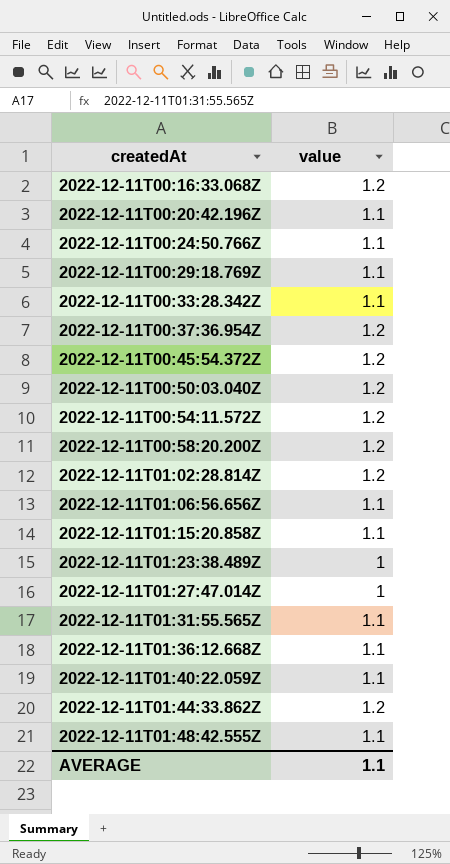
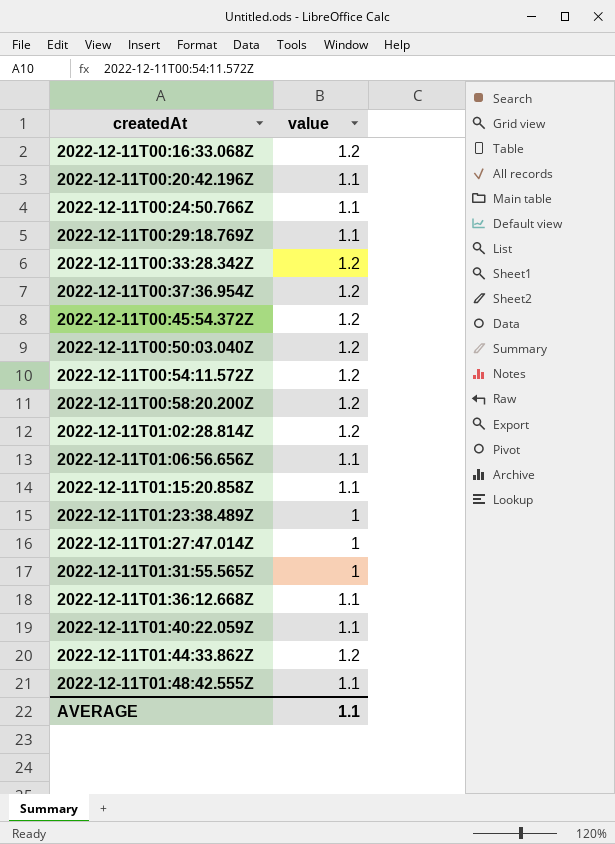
2022-12-11T00:33:28.342Z | value: 1.1 -> 1.2
2022-12-11T01:31:55.565Z | value: 1.1 -> 1

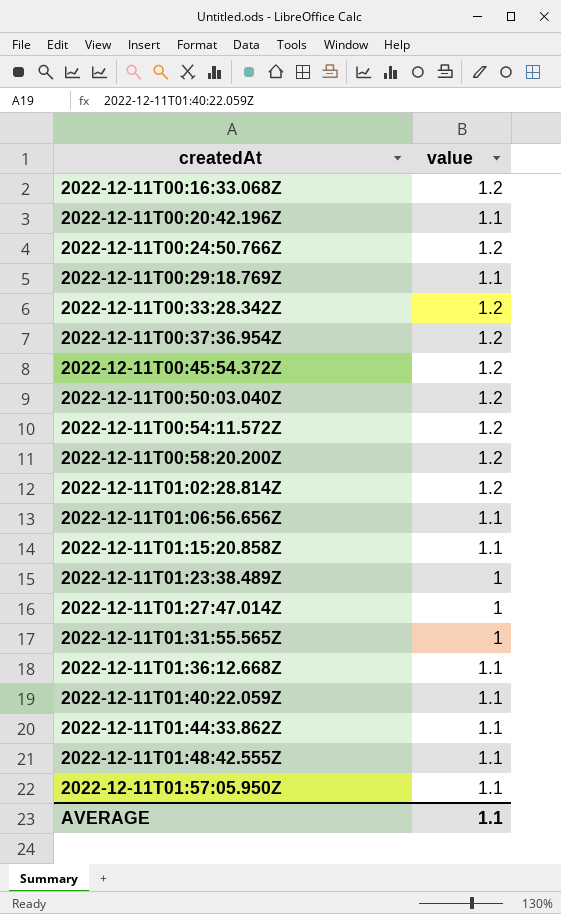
2022-12-11T00:24:50.766Z | value: 1.1 -> 1.2
2022-12-11T01:44:33.862Z | value: 1.2 -> 1.1
row 2022-12-11T01:57:05.950Z: none -> 1.1

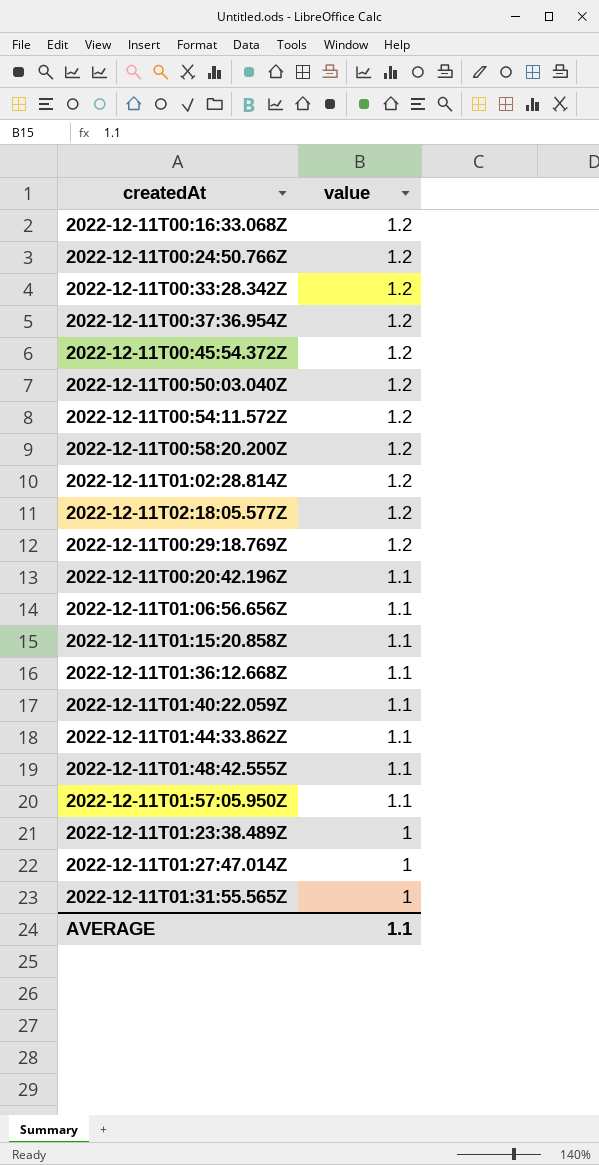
row order: createdAt ascending -> value descending
row 2022-12-11T02:18:05.577Z: none -> 1.2
2022-12-11T00:29:18.769Z | value: 1.1 -> 1.2

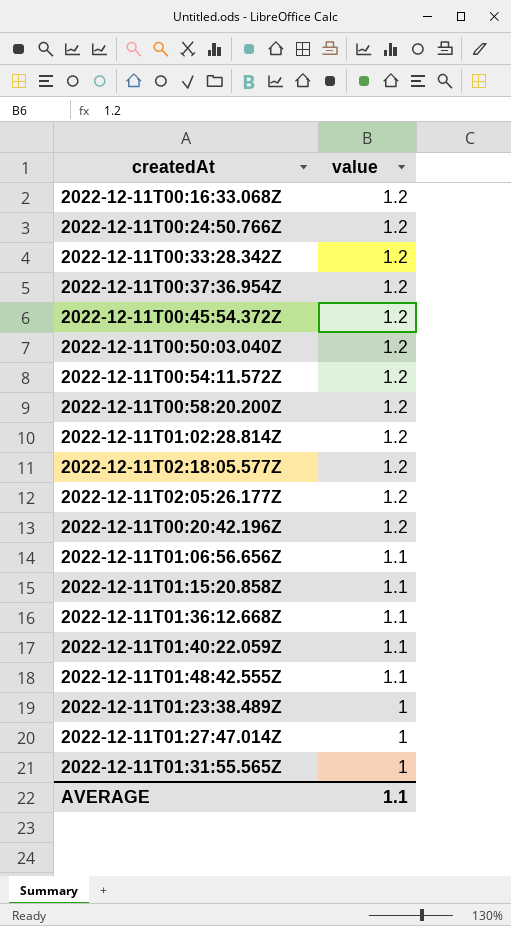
row 2022-12-11T00:29:18.769Z: 1.2 -> none
row 2022-12-11T01:44:33.862Z: 1.1 -> none
row 2022-12-11T01:57:05.950Z: 1.1 -> none
row 2022-12-11T02:05:26.177Z: none -> 1.2
2022-12-11T00:20:42.196Z | value: 1.1 -> 1.2

